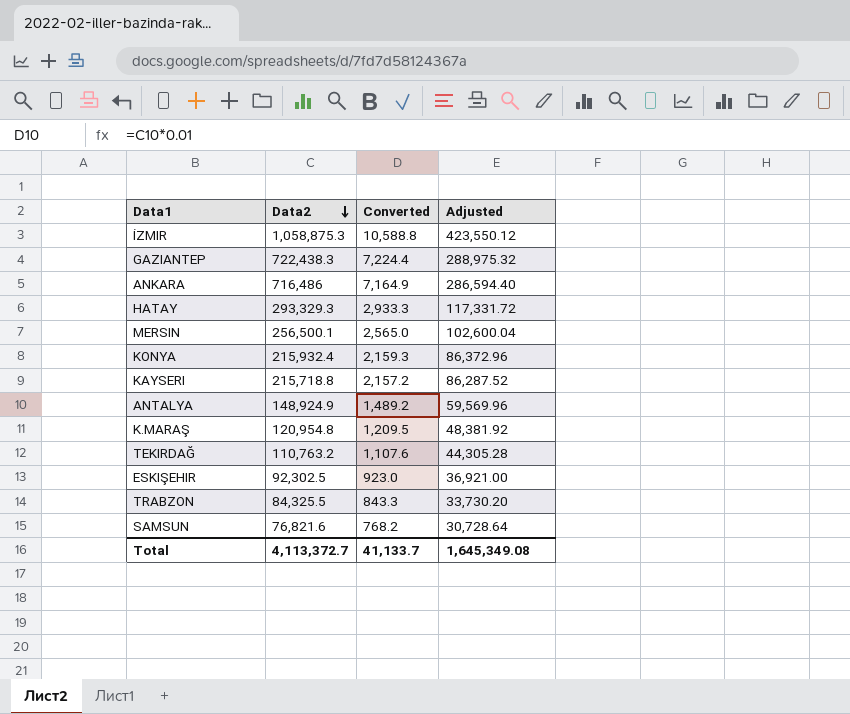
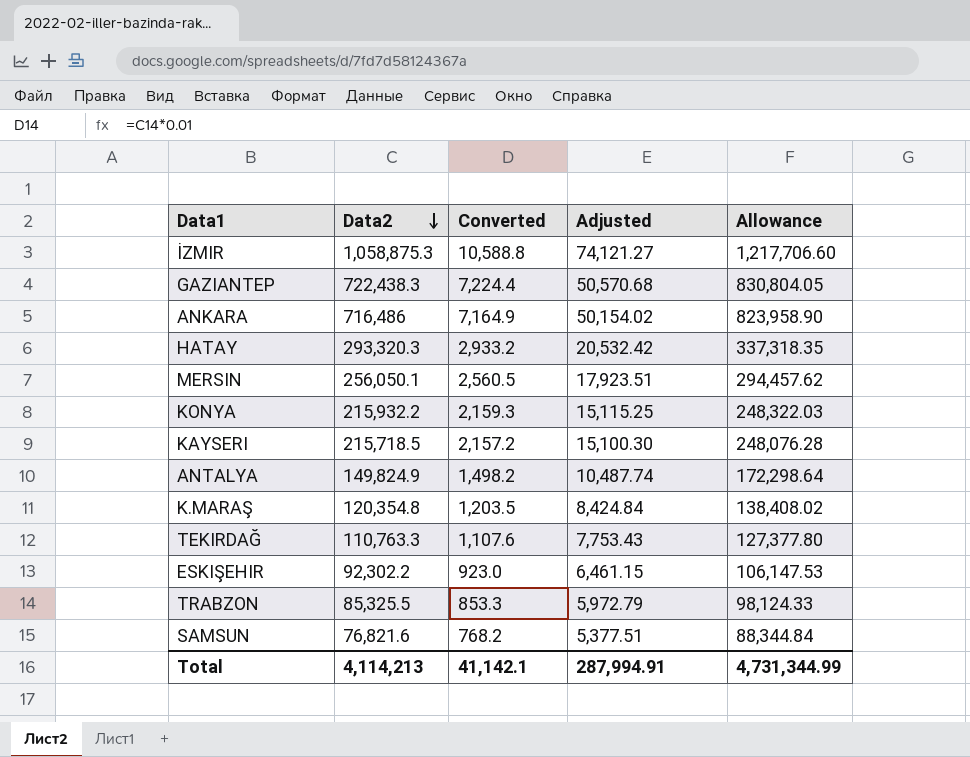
column Adjusted | formula: [Data2] * 0.4 -> [Data2] * 0.07
column Allowance | formula: none -> [Data2] * 1.15
HATAY | Data2: 293,329.3 -> 293,320.3
HATAY | Converted: 2,933.3 -> 2,933.2
MERSIN | Data2: 256,500.1 -> 256,050.1
MERSIN | Converted: 2,565.0 -> 2,560.5
KONYA | Data2: 215,932.4 -> 215,932.2
KAYSERI | Data2: 215,718.8 -> 215,718.5
ANTALYA | Data2: 148,924.9 -> 149,824.9
ANTALYA | Converted: 1,489.2 -> 1,498.2
K.MARAŞ | Data2: 120,954.8 -> 120,354.8
K.MARAŞ | Converted: 1,209.5 -> 1,203.5
TEKIRDAĞ | Data2: 110,763.2 -> 110,763.3
ESKIŞEHIR | Data2: 92,302.5 -> 92,302.2
TRABZON | Data2: 84,325.5 -> 85,325.5
TRABZON | Converted: 843.3 -> 853.3
Total | Data2: 4,113,372.7 -> 4,114,213
Total | Converted: 41,133.7 -> 41,142.1
Total | Adjusted: 1,645,349.08 -> 287,994.91

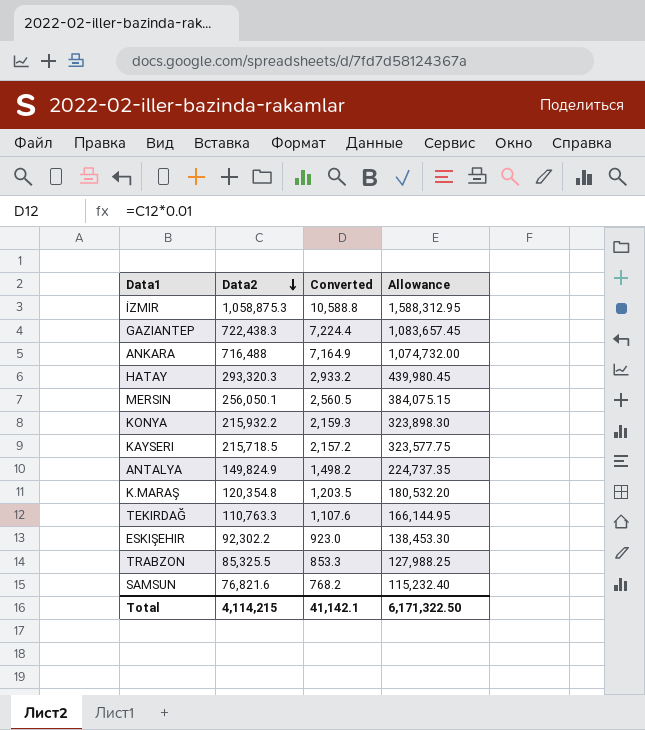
column Adjusted | formula: [Data2] * 0.07 -> none
column Allowance | formula: [Data2] * 1.15 -> [Data2] * 1.5
ANKARA | Data2: 716,486 -> 716,488
Total | Data2: 4,114,213 -> 4,114,215
Total | Allowance: 4,731,344.99 -> 6,171,322.50

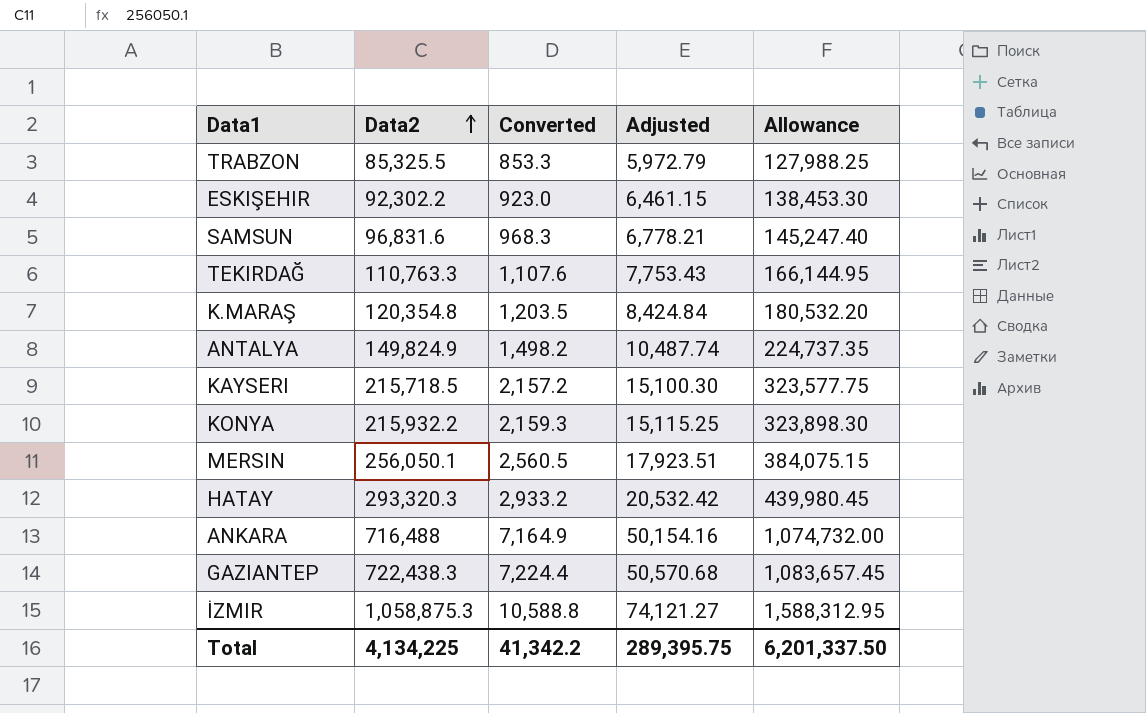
row order: Data2 descending -> Data2 ascending
column Adjusted | formula: none -> [Data2] * 0.07
SAMSUN | Data2: 76,821.6 -> 96,831.6
SAMSUN | Converted: 768.2 -> 968.3
SAMSUN | Allowance: 115,232.40 -> 145,247.40
Total | Data2: 4,114,215 -> 4,134,225
Total | Converted: 41,142.1 -> 41,342.2
Total | Allowance: 6,171,322.50 -> 6,201,337.50

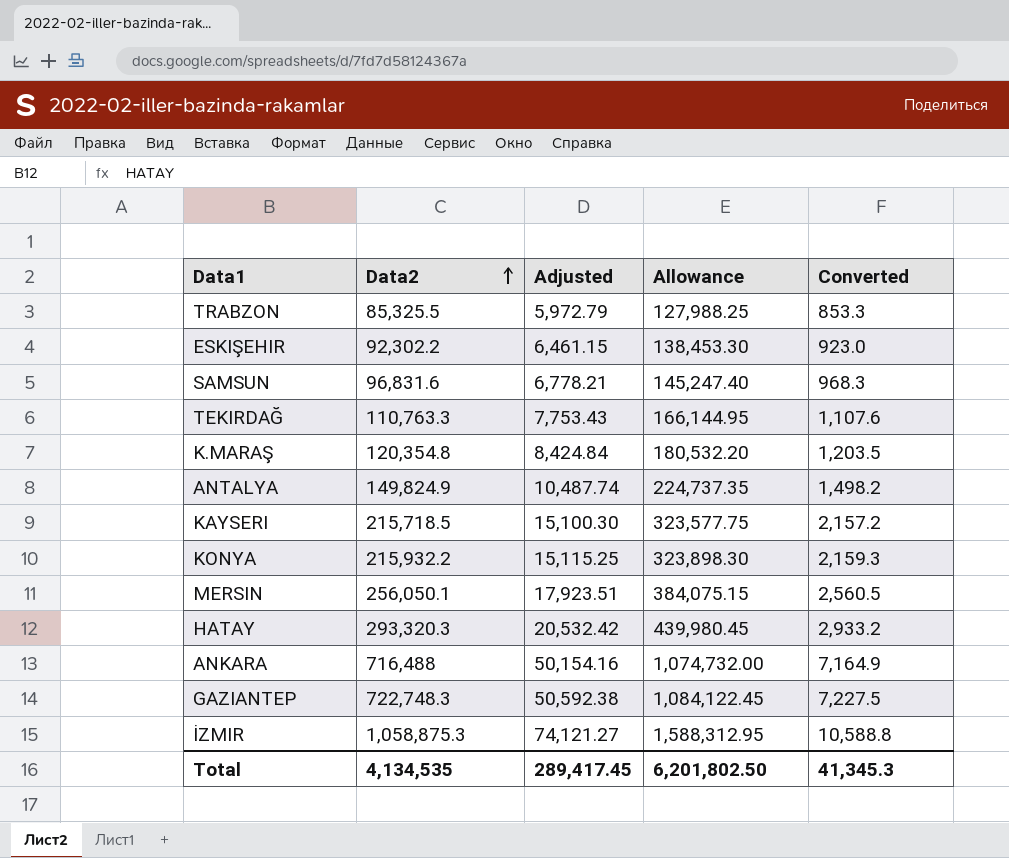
column Converted | position: 3 -> 5
GAZIANTEP | Data2: 722,438.3 -> 722,748.3
GAZIANTEP | Adjusted: 50,570.68 -> 50,592.38
GAZIANTEP | Allowance: 1,083,657.45 -> 1,084,122.45
GAZIANTEP | Converted: 7,224.4 -> 7,227.5
Total | Data2: 4,134,225 -> 4,134,535
Total | Adjusted: 289,395.75 -> 289,417.45
Total | Allowance: 6,201,337.50 -> 6,201,802.50
Total | Converted: 41,342.2 -> 41,345.3

